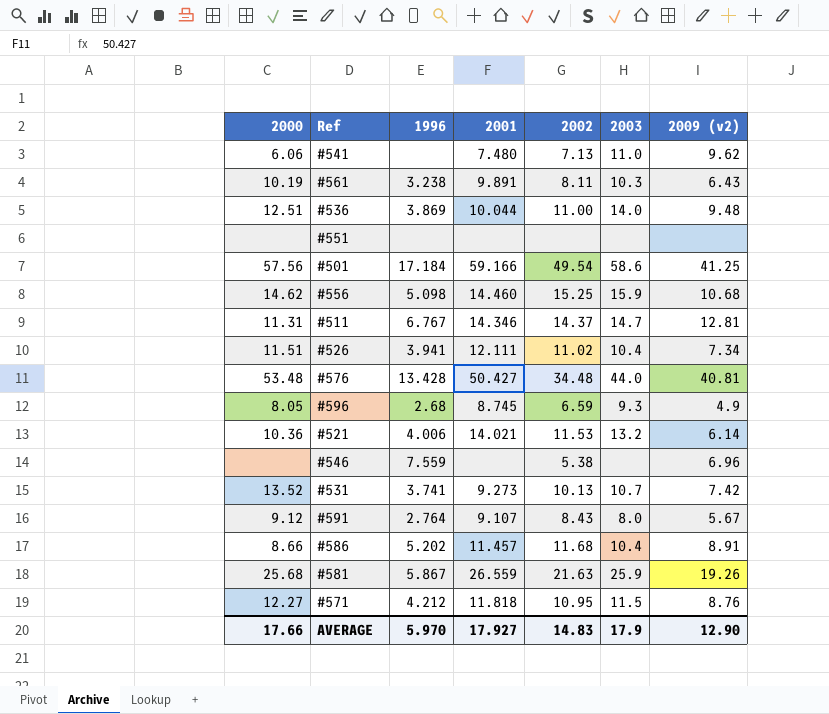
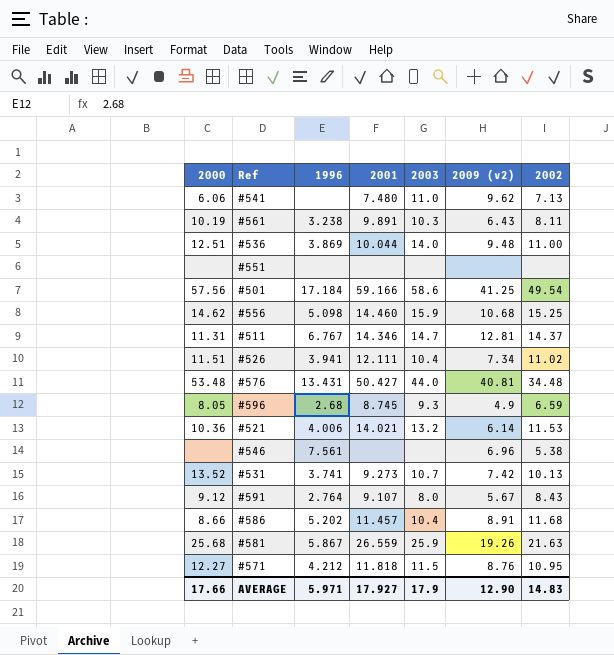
column 2002 | position: 5 -> 7
#576 | 1996: 13.428 -> 13.431
#546 | 1996: 7.559 -> 7.561
AVERAGE | 1996: 5.970 -> 5.971

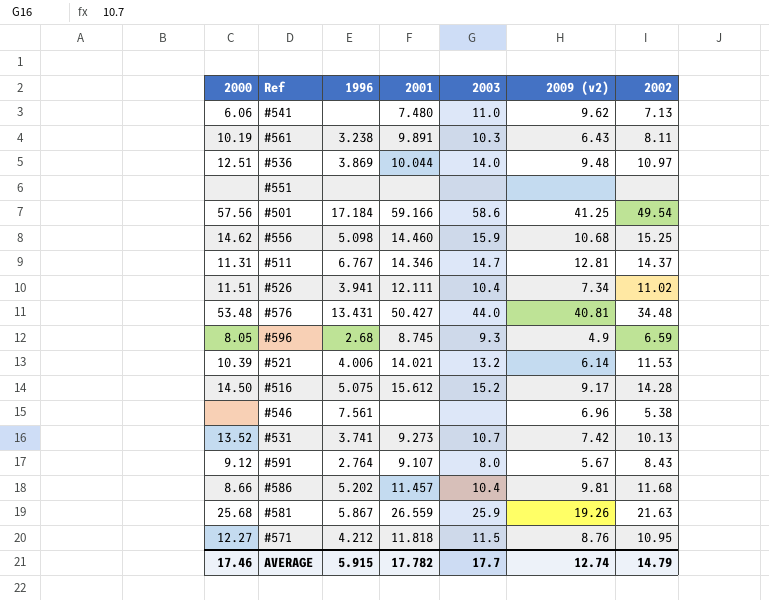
#536 | 2002: 11.00 -> 10.97
#521 | 2000: 10.36 -> 10.39
row #516: none -> 14.50 | 5.075 | 15.612 | 15.2 | 9.17 | 14.28
#586 | 2009 (v2): 8.91 -> 9.81
AVERAGE | 2000: 17.66 -> 17.46
AVERAGE | 1996: 5.971 -> 5.915
AVERAGE | 2001: 17.927 -> 17.782
AVERAGE | 2003: 17.9 -> 17.7
AVERAGE | 2009 (v2): 12.90 -> 12.74
AVERAGE | 2002: 14.83 -> 14.79

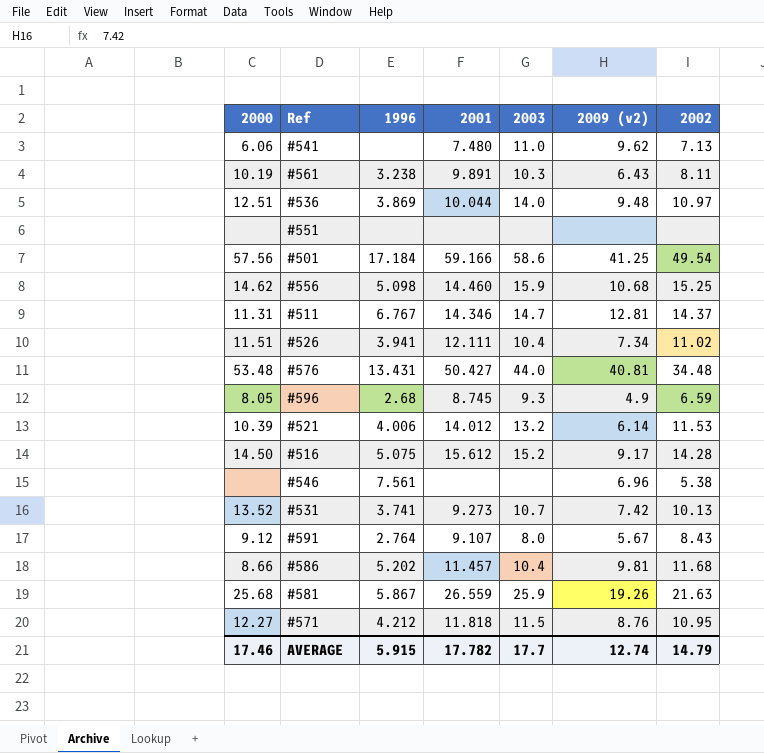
#521 | 2001: 14.021 -> 14.012

